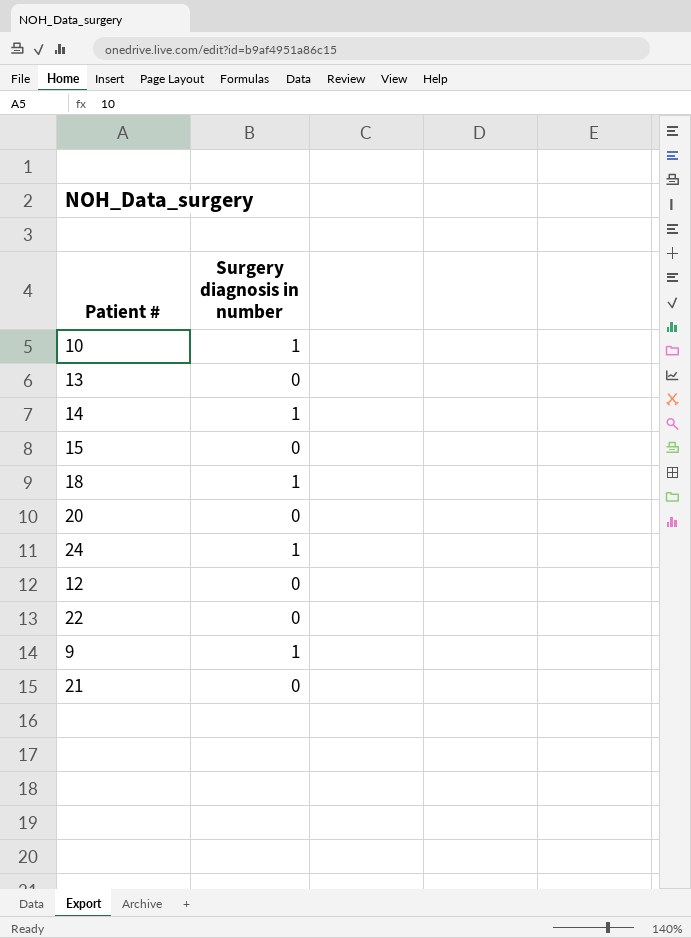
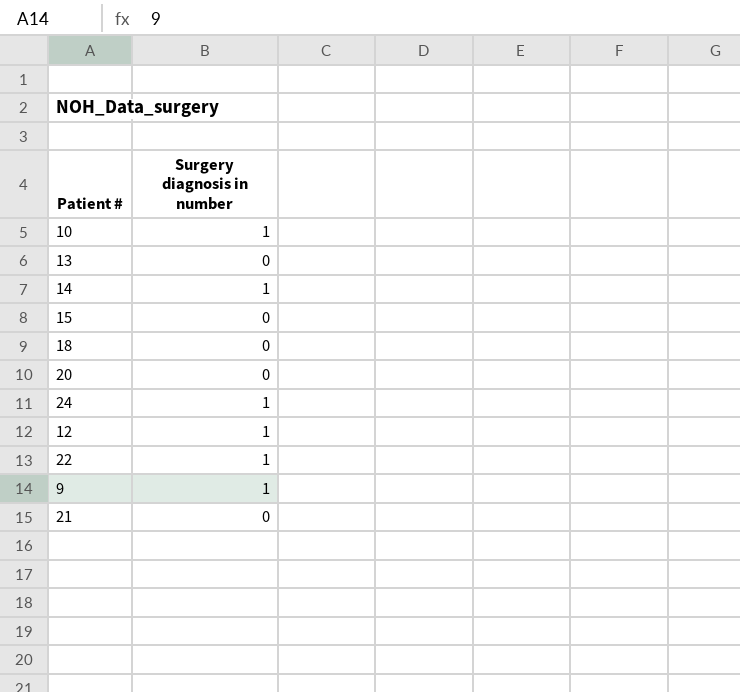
18 | Surgery diagnosis in number: 1 -> 0
12 | Surgery diagnosis in number: 0 -> 1
22 | Surgery diagnosis in number: 0 -> 1

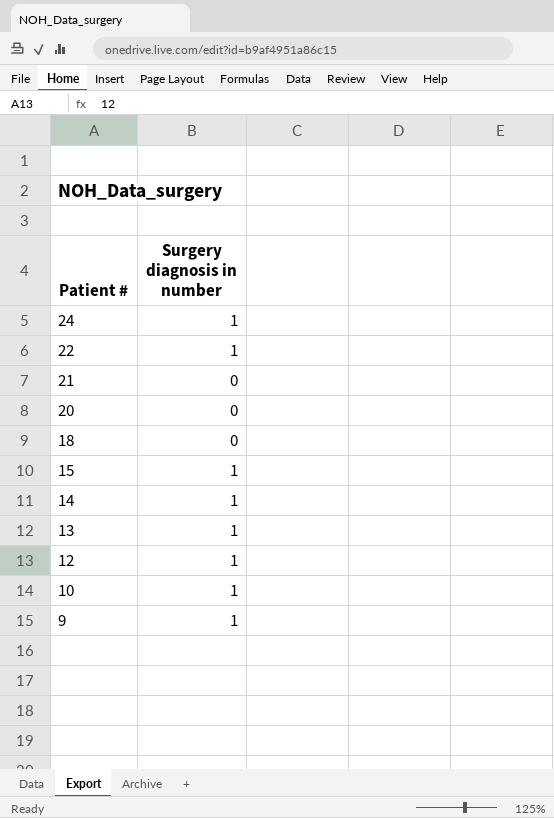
row order: none -> Patient # descending
15 | Surgery diagnosis in number: 0 -> 1
13 | Surgery diagnosis in number: 0 -> 1

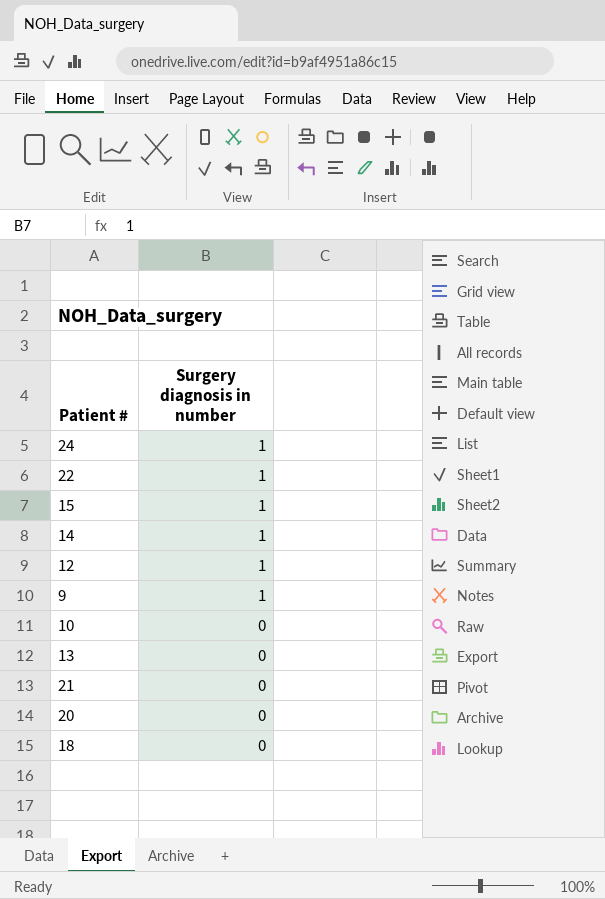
row order: Patient # descending -> Surgery diagnosis in number descending
10 | Surgery diagnosis in number: 1 -> 0
13 | Surgery diagnosis in number: 1 -> 0

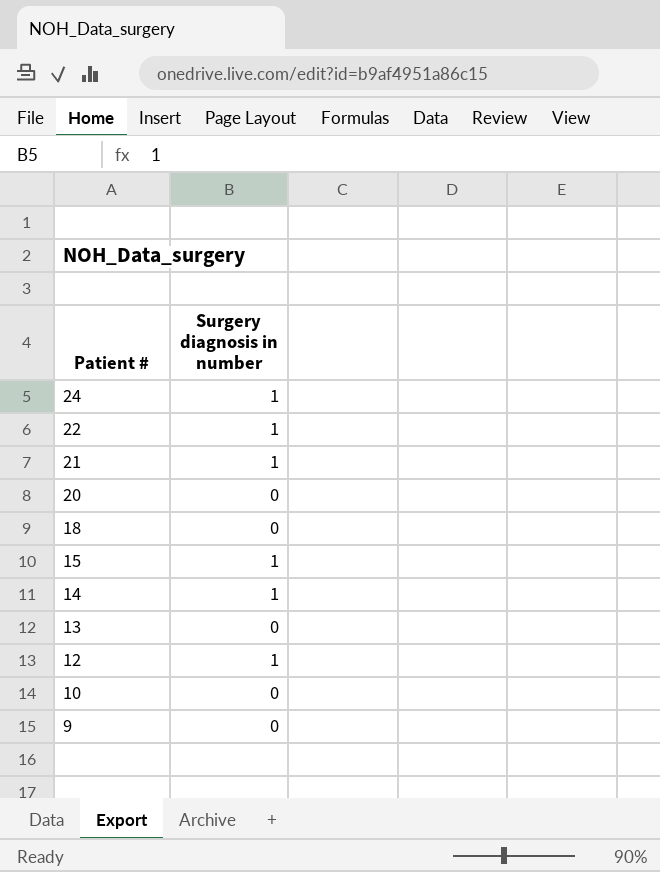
row order: Surgery diagnosis in number descending -> Patient # descending
21 | Surgery diagnosis in number: 0 -> 1
9 | Surgery diagnosis in number: 1 -> 0

